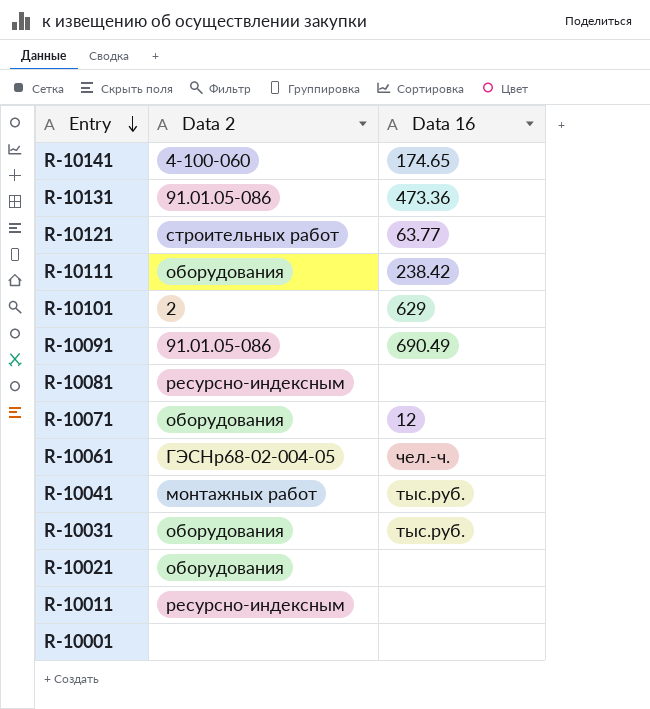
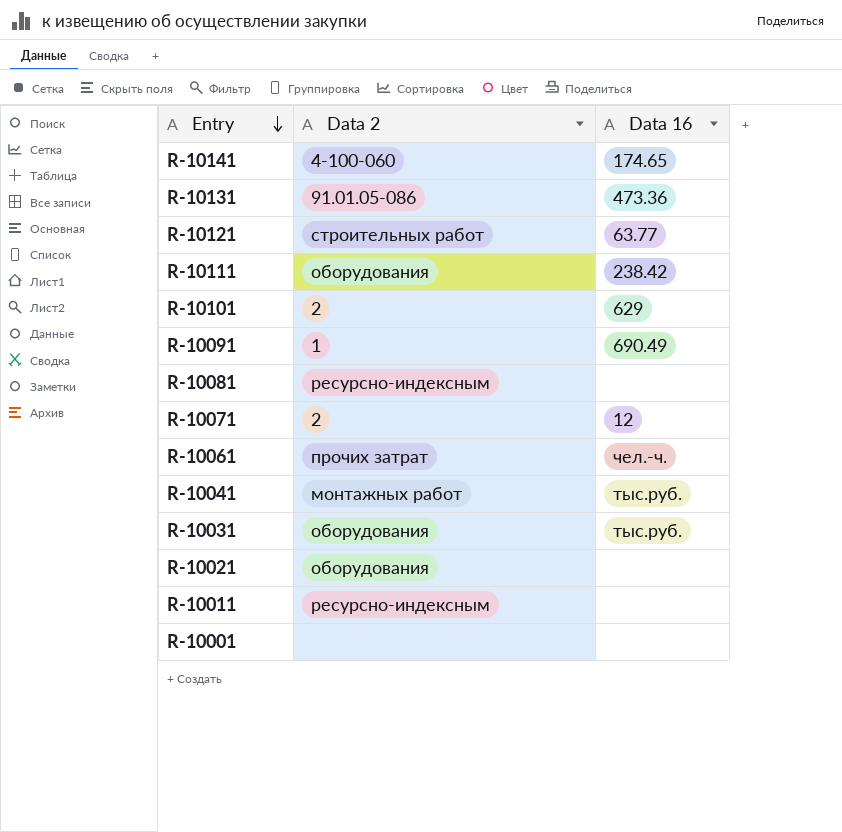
R-10091 | Data 2: 91.01.05-086 -> 1
R-10071 | Data 2: оборудования -> 2
R-10061 | Data 2: ГЭСНр68-02-004-05 -> прочих затрат

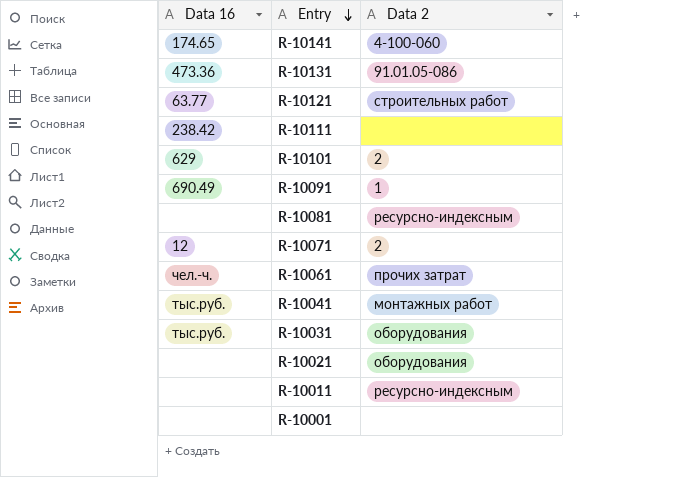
column Data 16 | position: 3 -> 1
R-10111 | Data 2: оборудования -> none

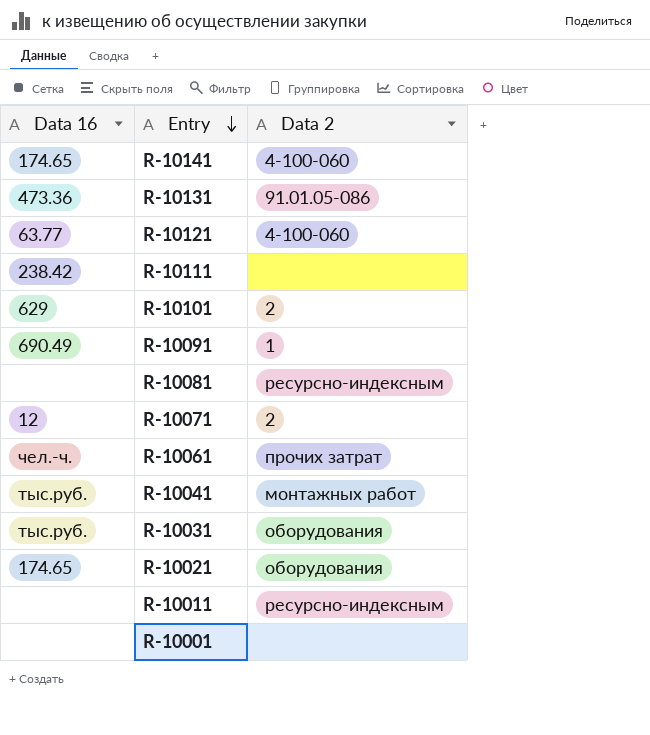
R-10121 | Data 2: строительных работ -> 4-100-060
R-10021 | Data 16: none -> 174.65

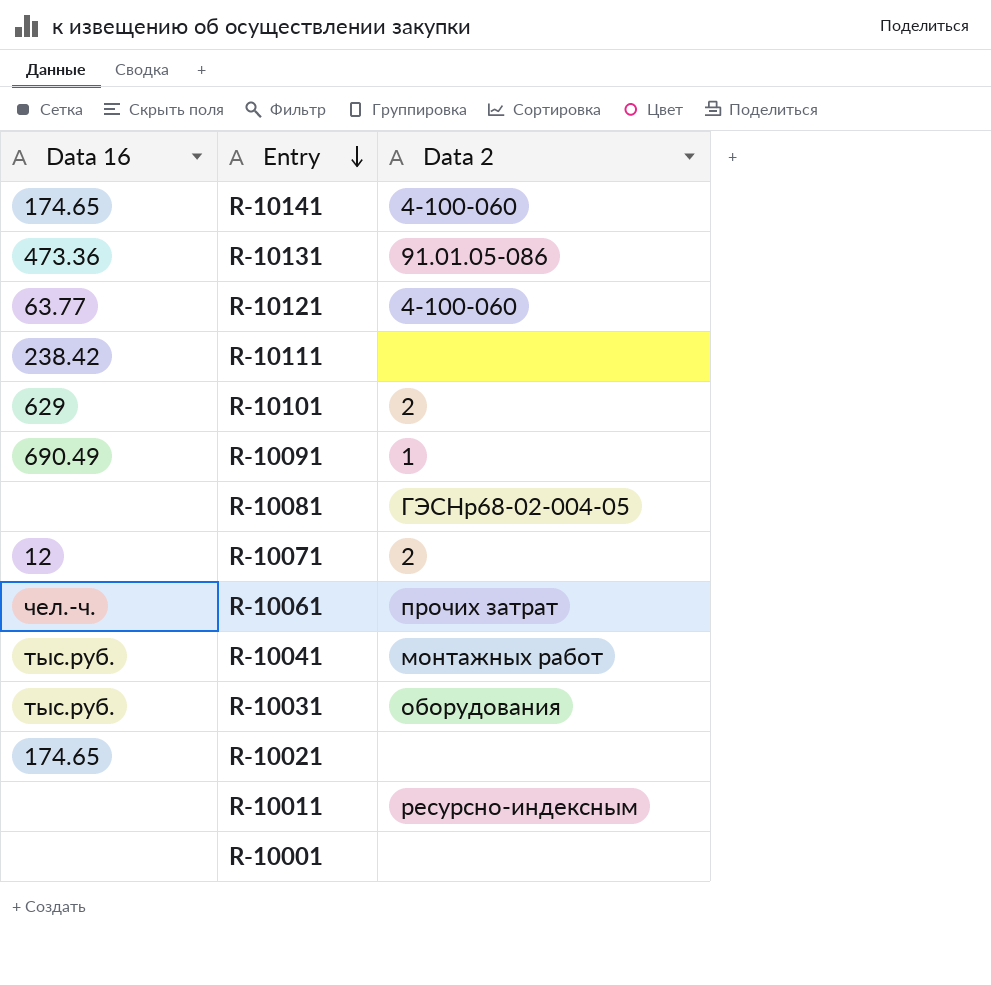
R-10081 | Data 2: ресурсно-индексным -> ГЭСНр68-02-004-05
R-10021 | Data 2: оборудования -> none

